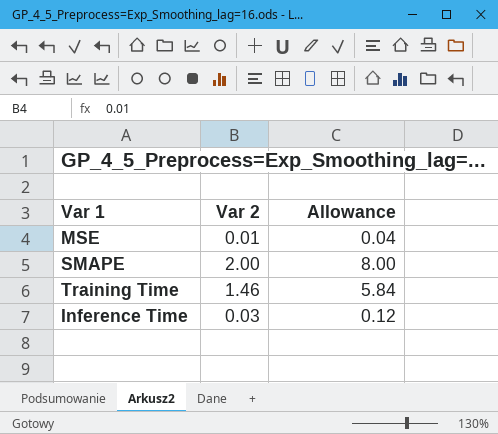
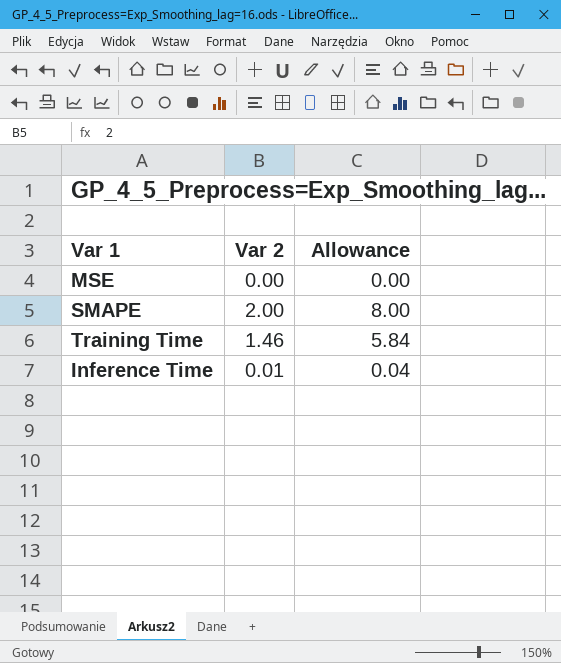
MSE | Var 2: 0.01 -> 0.00
MSE | Allowance: 0.04 -> 0.00
Inference Time | Var 2: 0.03 -> 0.01
Inference Time | Allowance: 0.12 -> 0.04

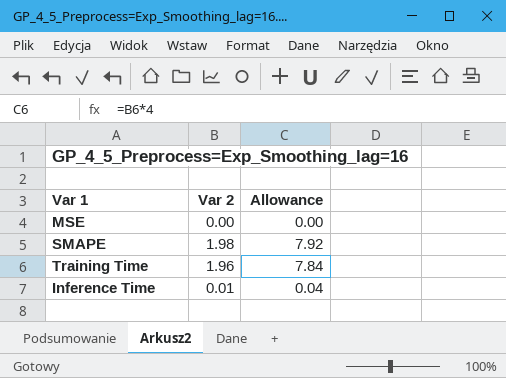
SMAPE | Var 2: 2.00 -> 1.98
SMAPE | Allowance: 8.00 -> 7.92
Training Time | Var 2: 1.46 -> 1.96
Training Time | Allowance: 5.84 -> 7.84

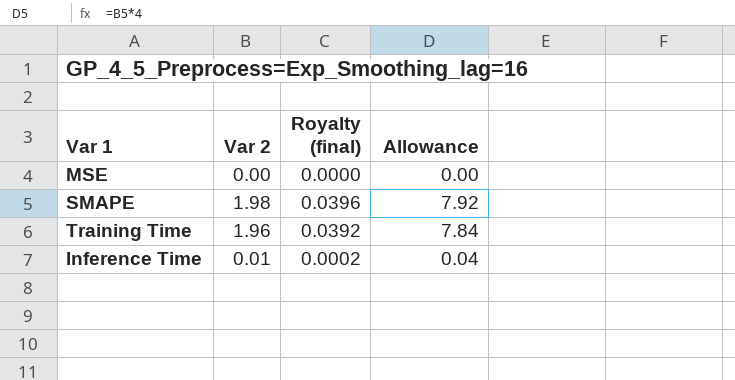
column Royalty (final) | formula: none -> [Var 2] * 0.02

